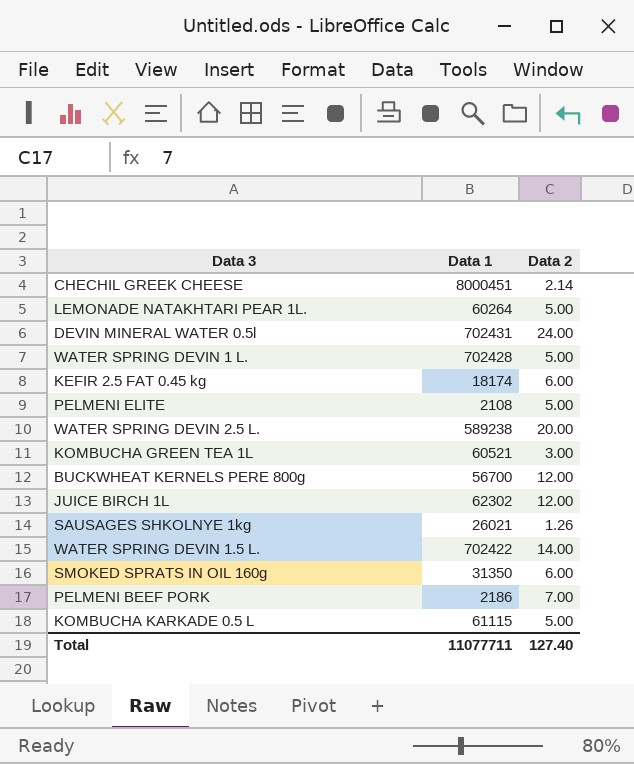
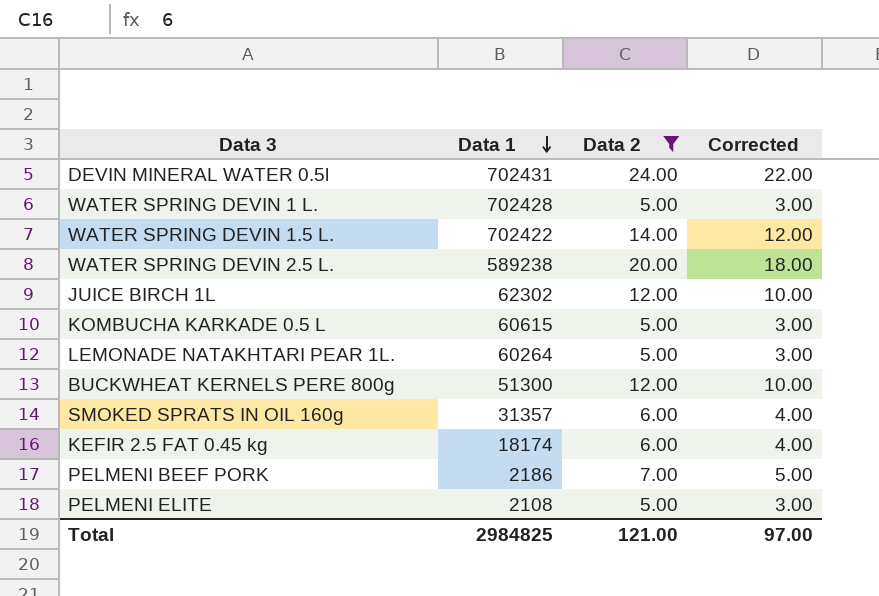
filter: none -> Data 2 >= 5.00
row order: none -> Data 1 descending
column Corrected | formula: none -> [Data 2] - 2
KOMBUCHA KARKADE 0.5 L | Data 1: 61115 -> 60615
BUCKWHEAT KERNELS PERE 800g | Data 1: 56700 -> 51300
SMOKED SPRATS IN OIL 160g | Data 1: 31350 -> 31357
Total | Data 1: 11077711 -> 2984825
Total | Data 2: 127.40 -> 121.00

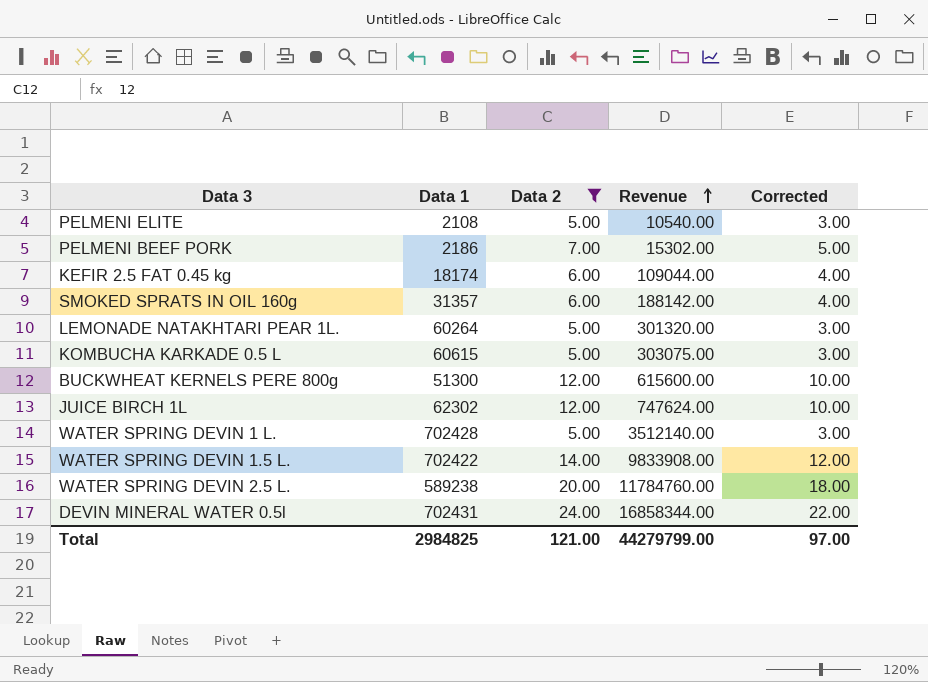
row order: Data 1 descending -> Revenue ascending
column Revenue | formula: none -> [Data 1] * [Data 2]

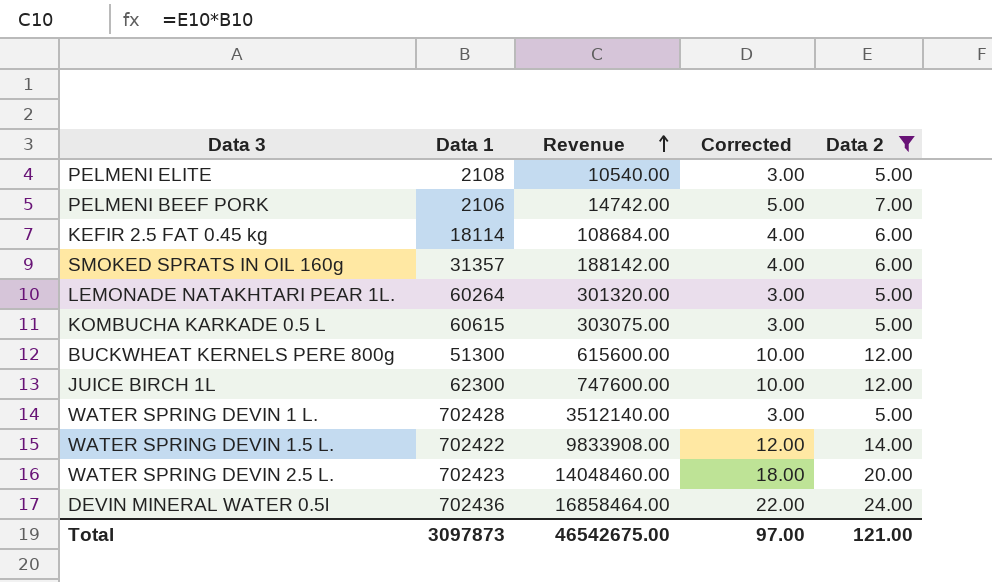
column Data 2 | position: 3 -> 5
PELMENI BEEF PORK | Data 1: 2186 -> 2106
PELMENI BEEF PORK | Revenue: 15302.00 -> 14742.00
KEFIR 2.5 FAT 0.45 kg | Data 1: 18174 -> 18114
KEFIR 2.5 FAT 0.45 kg | Revenue: 109044.00 -> 108684.00
JUICE BIRCH 1L | Data 1: 62302 -> 62300
JUICE BIRCH 1L | Revenue: 747624.00 -> 747600.00
WATER SPRING DEVIN 2.5 L. | Data 1: 589238 -> 702423
WATER SPRING DEVIN 2.5 L. | Revenue: 11784760.00 -> 14048460.00
DEVIN MINERAL WATER 0.5l | Data 1: 702431 -> 702436
DEVIN MINERAL WATER 0.5l | Revenue: 16858344.00 -> 16858464.00
Total | Data 1: 2984825 -> 3097873
Total | Revenue: 44279799.00 -> 46542675.00

